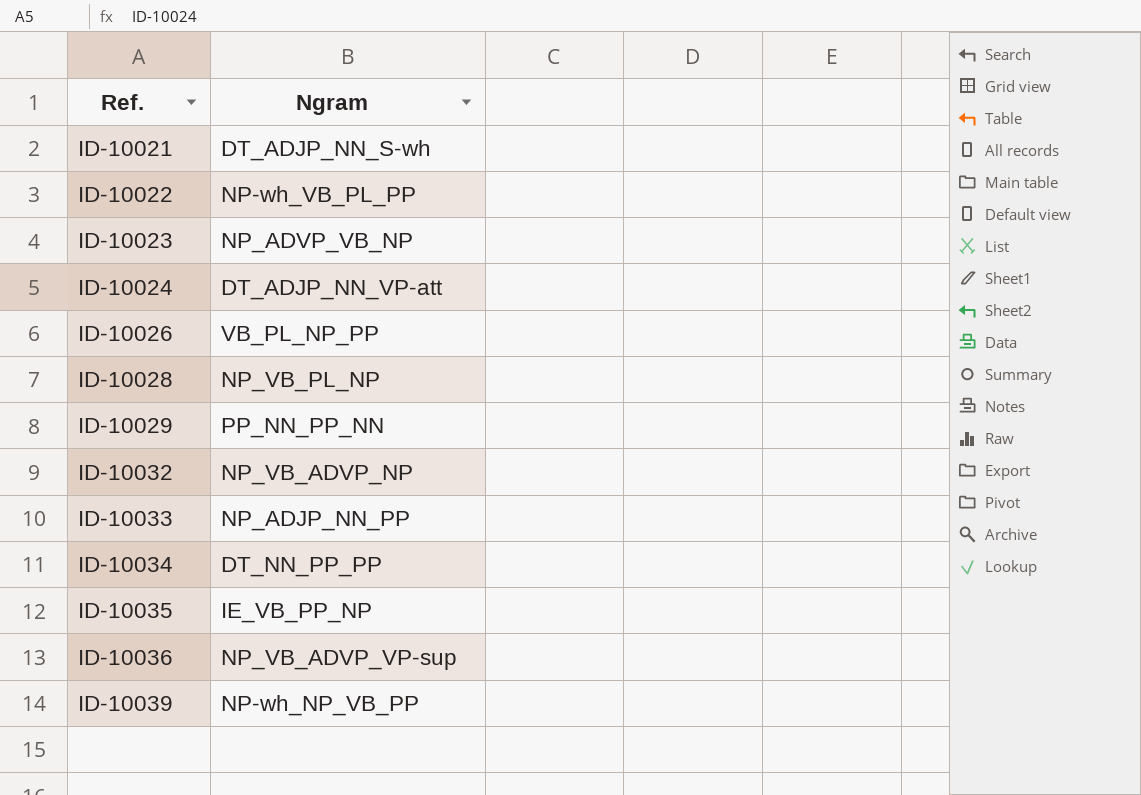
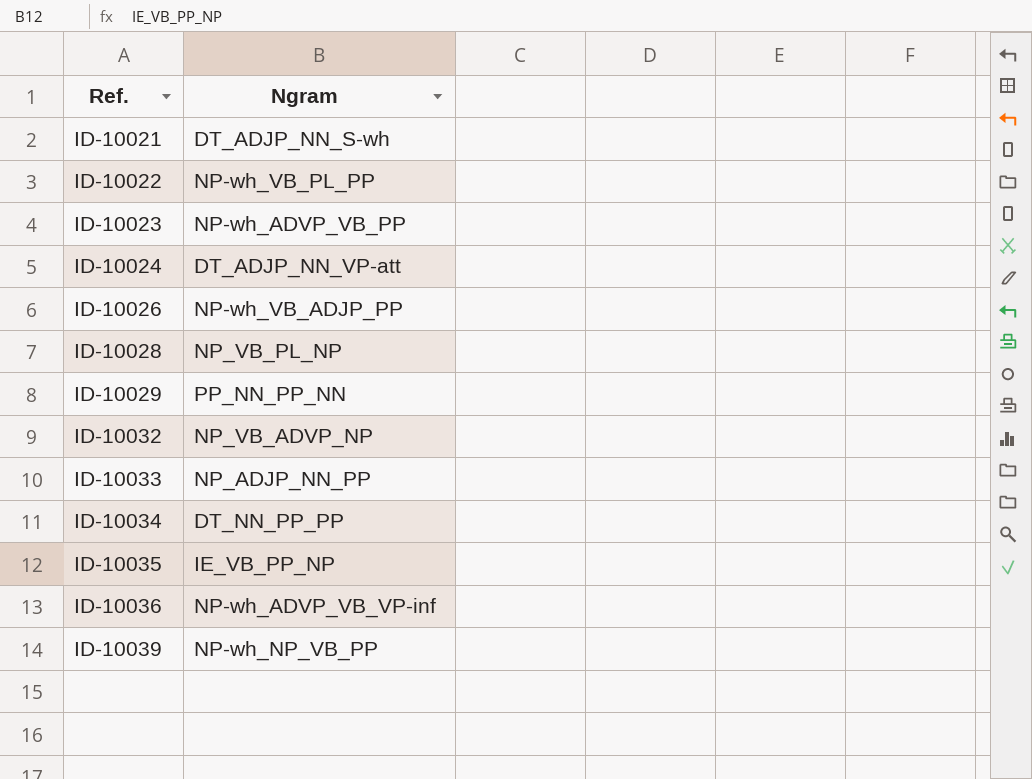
ID-10023 | Ngram: NP_ADVP_VB_NP -> NP-wh_ADVP_VB_PP
ID-10026 | Ngram: VB_PL_NP_PP -> NP-wh_VB_ADJP_PP
ID-10036 | Ngram: NP_VB_ADVP_VP-sup -> NP-wh_ADVP_VB_VP-inf

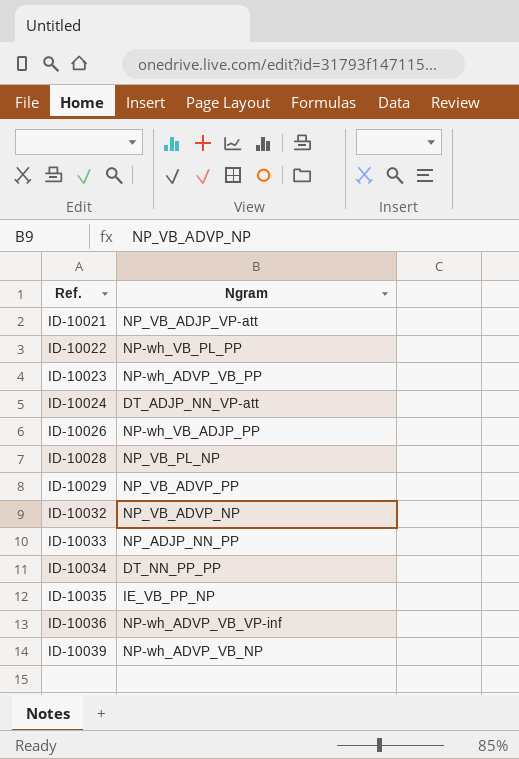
ID-10021 | Ngram: DT_ADJP_NN_S-wh -> NP_VB_ADJP_VP-att
ID-10029 | Ngram: PP_NN_PP_NN -> NP_VB_ADVP_PP
ID-10039 | Ngram: NP-wh_NP_VB_PP -> NP-wh_ADVP_VB_NP

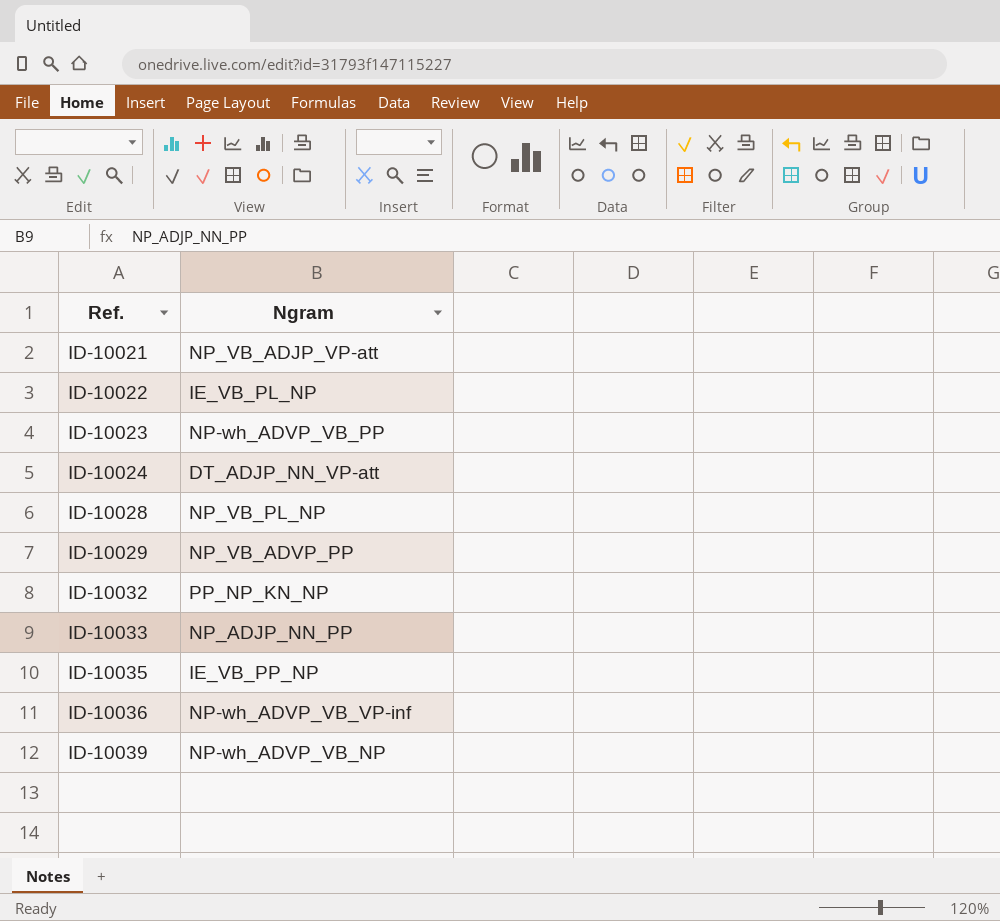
row ID-10026: NP-wh_VB_ADJP_PP -> none
row ID-10034: DT_NN_PP_PP -> none
ID-10022 | Ngram: NP-wh_VB_PL_PP -> IE_VB_PL_NP
ID-10032 | Ngram: NP_VB_ADVP_NP -> PP_NP_KN_NP

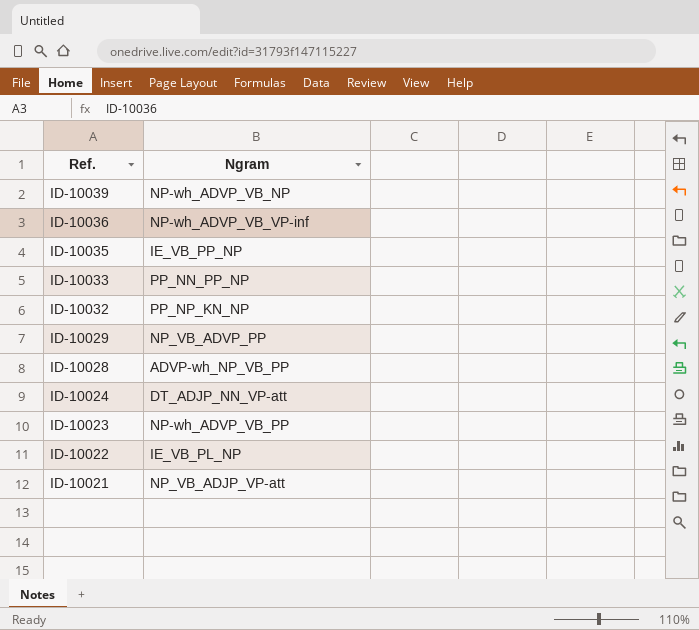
row order: Ref. ascending -> Ref. descending
ID-10033 | Ngram: NP_ADJP_NN_PP -> PP_NN_PP_NP
ID-10028 | Ngram: NP_VB_PL_NP -> ADVP-wh_NP_VB_PP

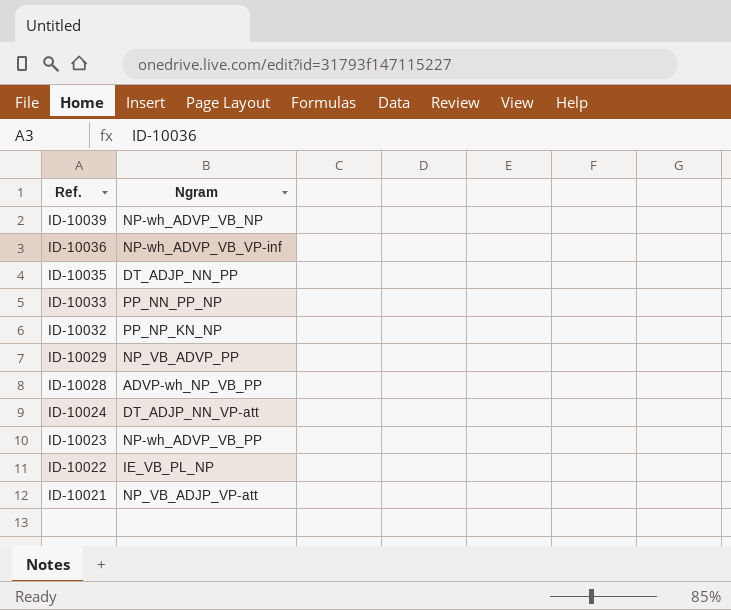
ID-10035 | Ngram: IE_VB_PP_NP -> DT_ADJP_NN_PP

